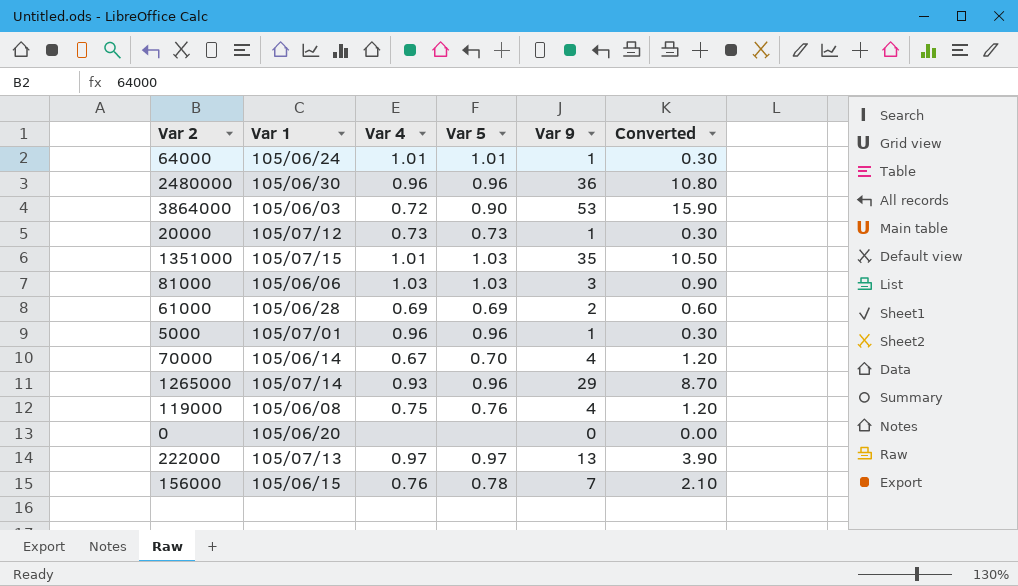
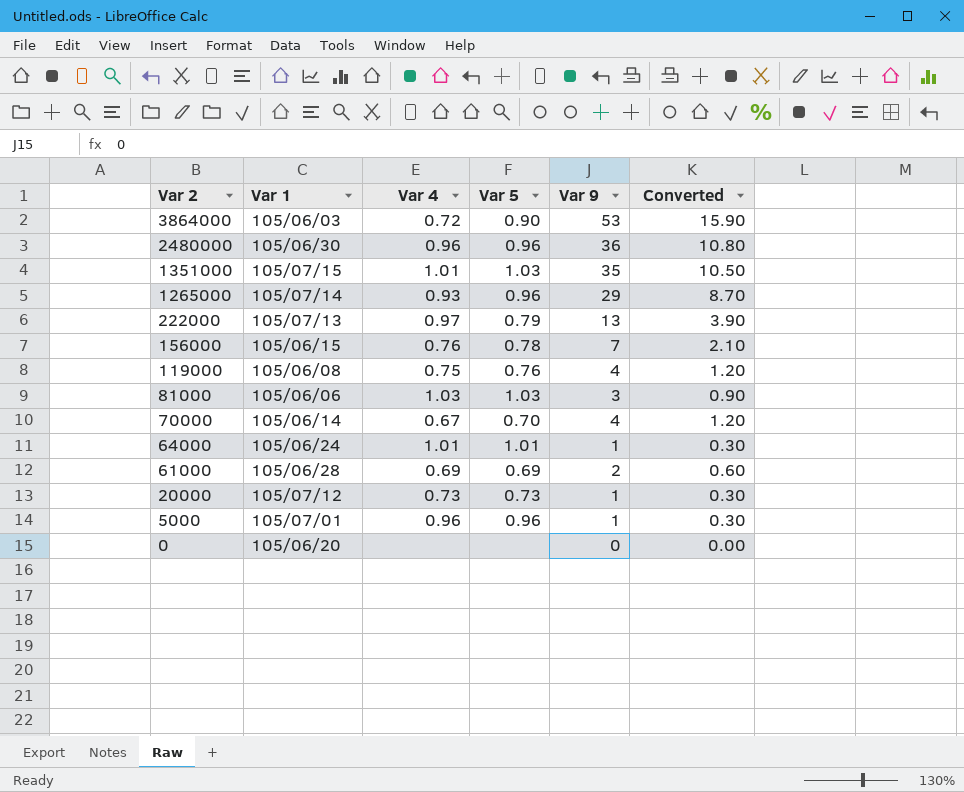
row order: none -> Var 2 descending
222000 | Var 5: 0.97 -> 0.79

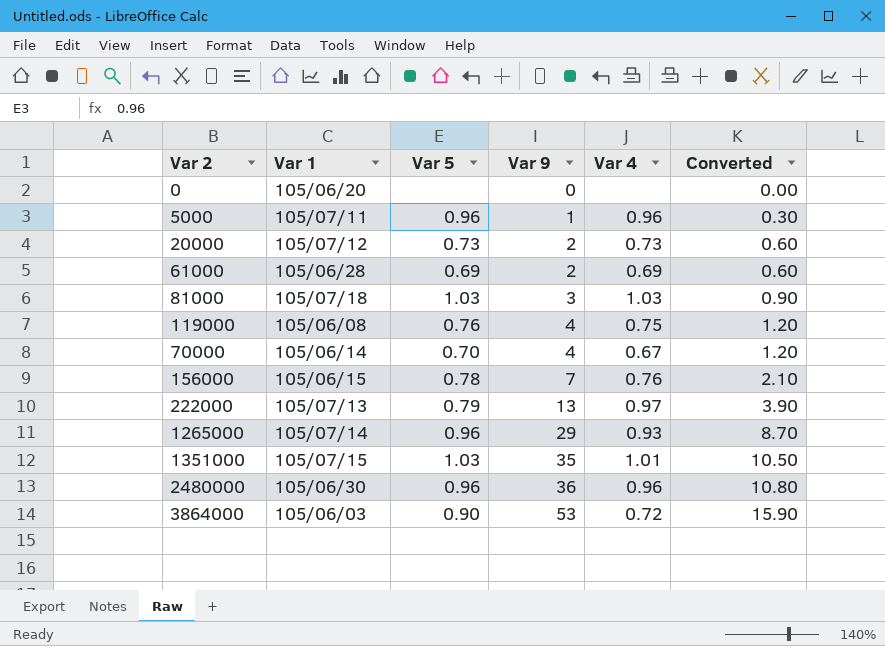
row order: Var 2 descending -> Var 9 ascending
column Var 4 | position: 3 -> 5
row 64000: 105/06/24 | 1.01 | 1.01 | 1 | 0.30 -> none
5000 | Var 1: 105/07/01 -> 105/07/11
20000 | Var 9: 1 -> 2
20000 | Converted: 0.30 -> 0.60
81000 | Var 1: 105/06/06 -> 105/07/18

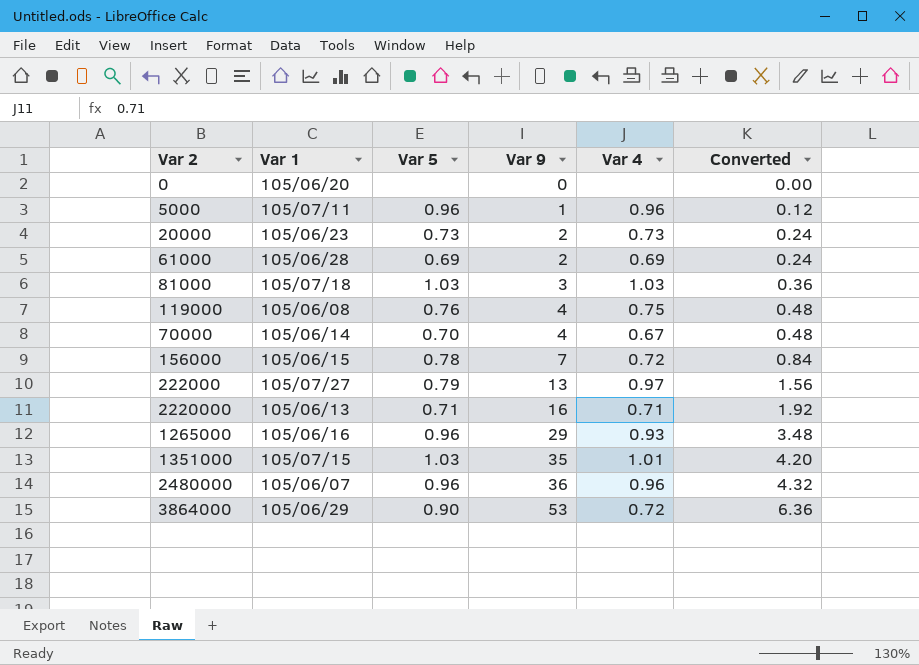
column Converted | formula: [Var 9] * 0.3 -> [Var 9] * 0.12
20000 | Var 1: 105/07/12 -> 105/06/23
156000 | Var 4: 0.76 -> 0.72
222000 | Var 1: 105/07/13 -> 105/07/27
row 2220000: none -> 105/06/13 | 0.71 | 16 | 0.71 | 1.92
1265000 | Var 1: 105/07/14 -> 105/06/16
2480000 | Var 1: 105/06/30 -> 105/06/07
3864000 | Var 1: 105/06/03 -> 105/06/29

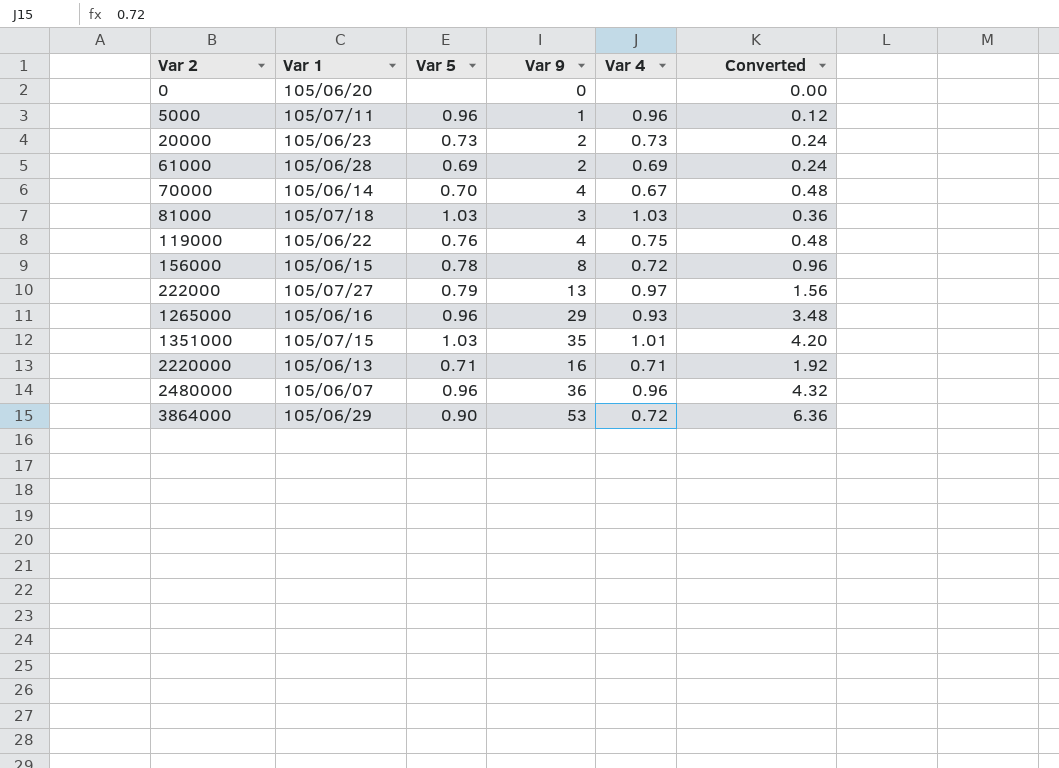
row order: Var 9 ascending -> Var 2 ascending
119000 | Var 1: 105/06/08 -> 105/06/22
156000 | Var 9: 7 -> 8
156000 | Converted: 0.84 -> 0.96

